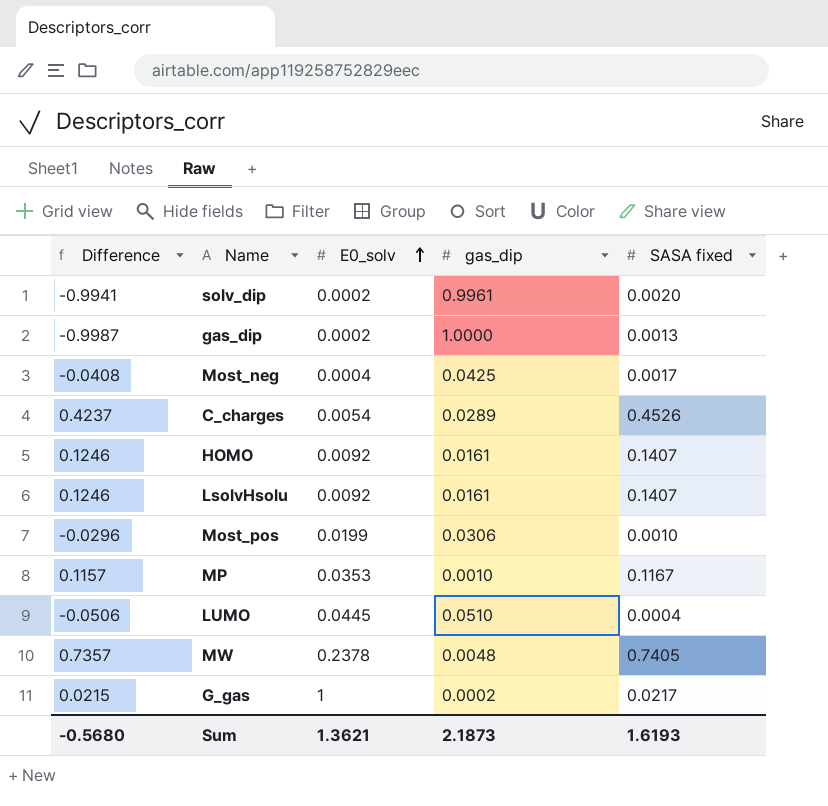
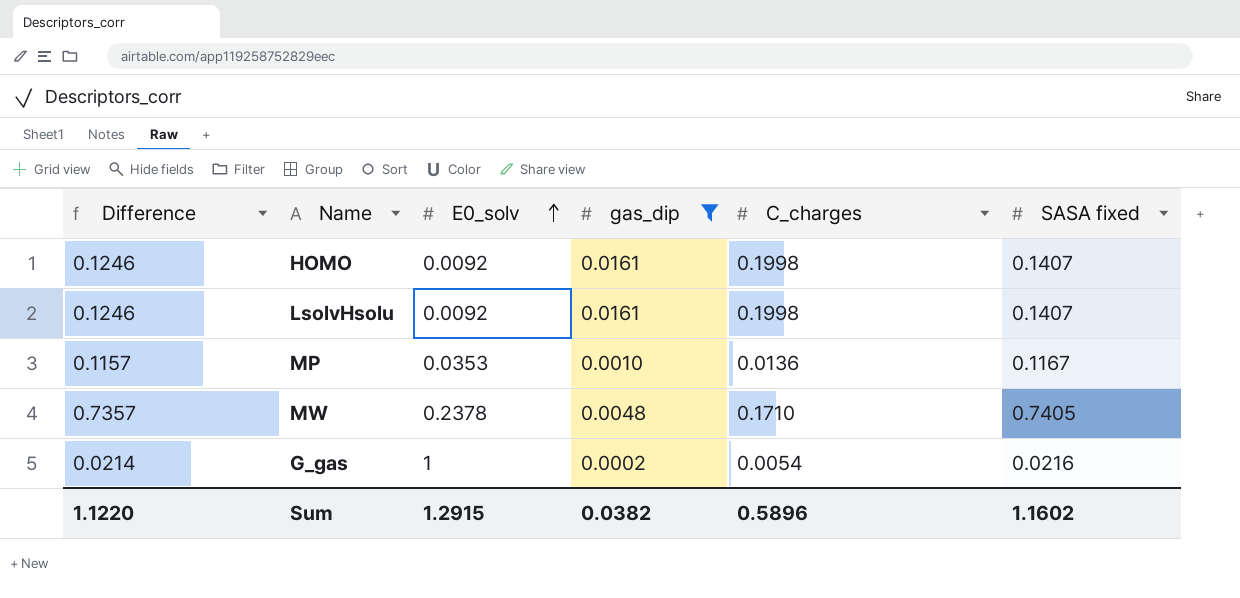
filter: none -> gas_dip <= 0.0161
column C_charges | position: none -> 5
G_gas | Difference: 0.0215 -> 0.0214
G_gas | SASA fixed: 0.0217 -> 0.0216
Sum | Difference: -0.5680 -> 1.1220
Sum | E0_solv: 1.3621 -> 1.2915
Sum | gas_dip: 2.1873 -> 0.0382
Sum | SASA fixed: 1.6193 -> 1.1602

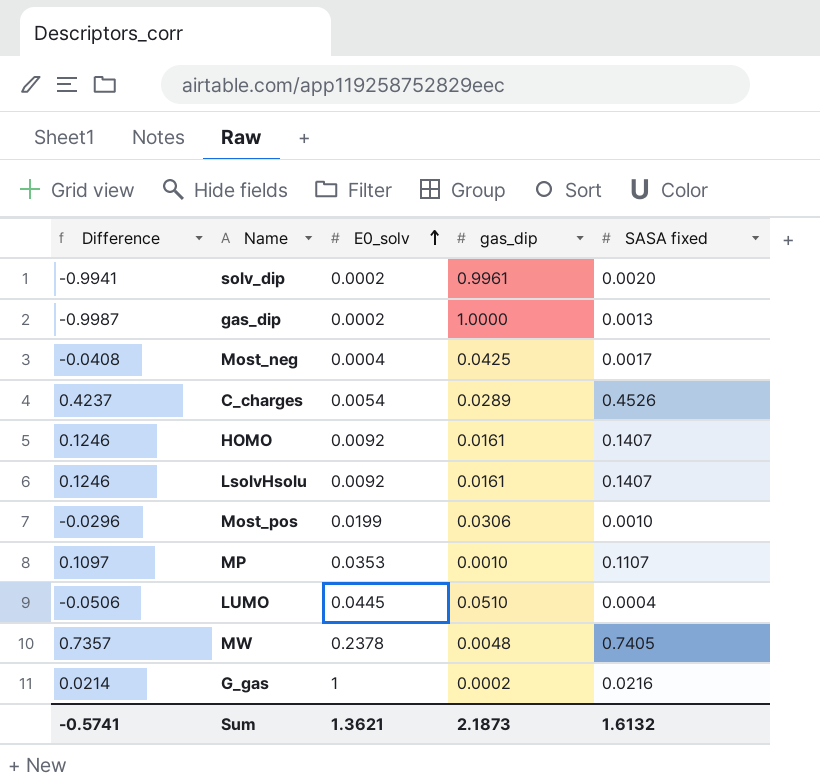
filter: gas_dip <= 0.0161 -> none
column C_charges | position: 5 -> none
MP | Difference: 0.1157 -> 0.1097
MP | SASA fixed: 0.1167 -> 0.1107
Sum | Difference: 1.1220 -> -0.5741
Sum | E0_solv: 1.2915 -> 1.3621
Sum | gas_dip: 0.0382 -> 2.1873
Sum | SASA fixed: 1.1602 -> 1.6132

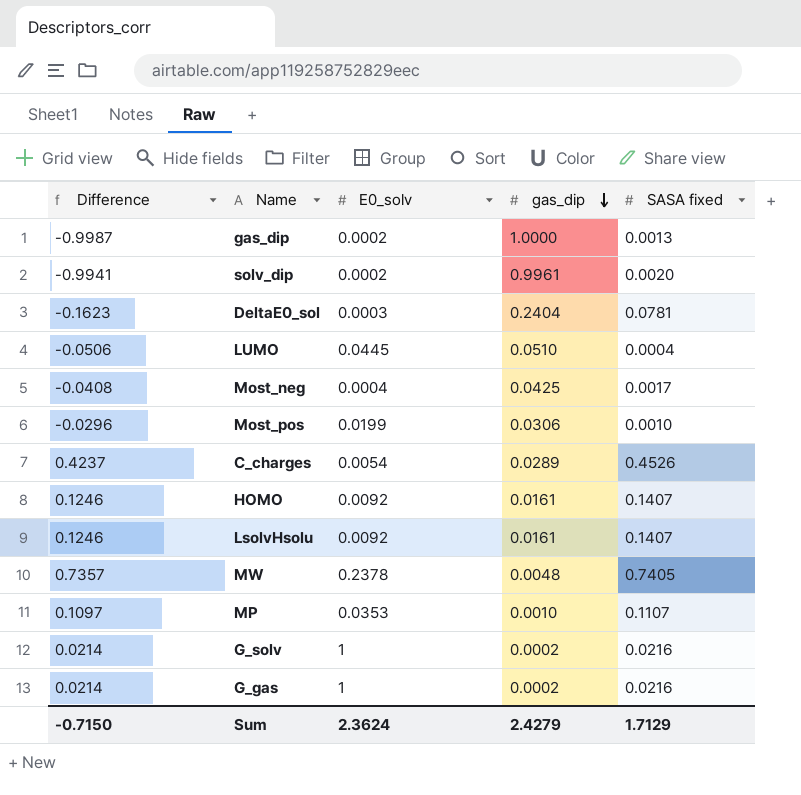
row order: E0_solv ascending -> gas_dip descending
row DeltaE0_sol: none -> -0.1623 | 0.0003 | 0.2404 | 0.0781
row G_solv: none -> 0.0214 | 1 | 0.0002 | 0.0216
Sum | Difference: -0.5741 -> -0.7150
Sum | E0_solv: 1.3621 -> 2.3624
Sum | gas_dip: 2.1873 -> 2.4279
Sum | SASA fixed: 1.6132 -> 1.7129

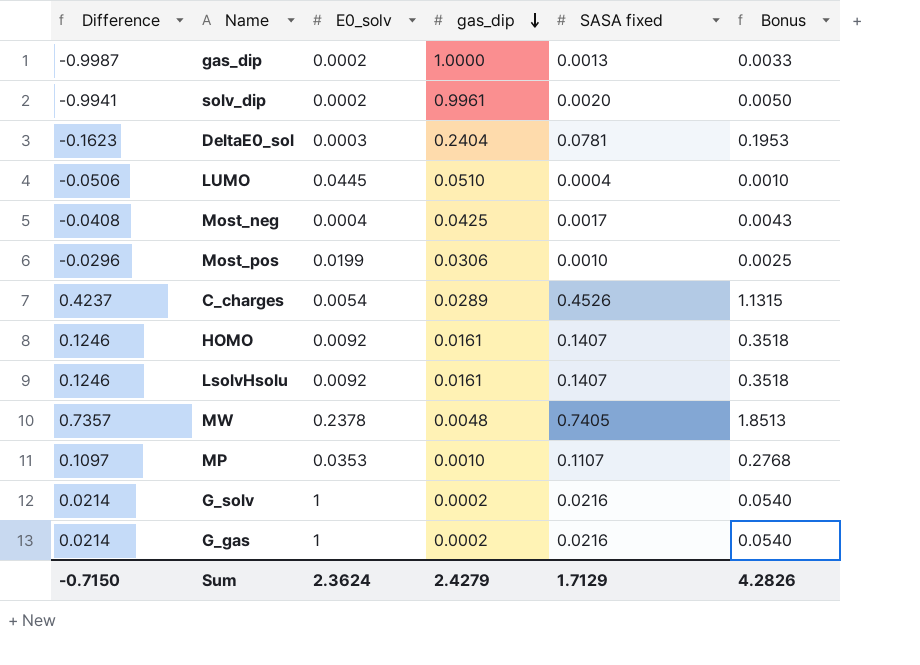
column Bonus | formula: none -> [SASA fixed] * 2.5

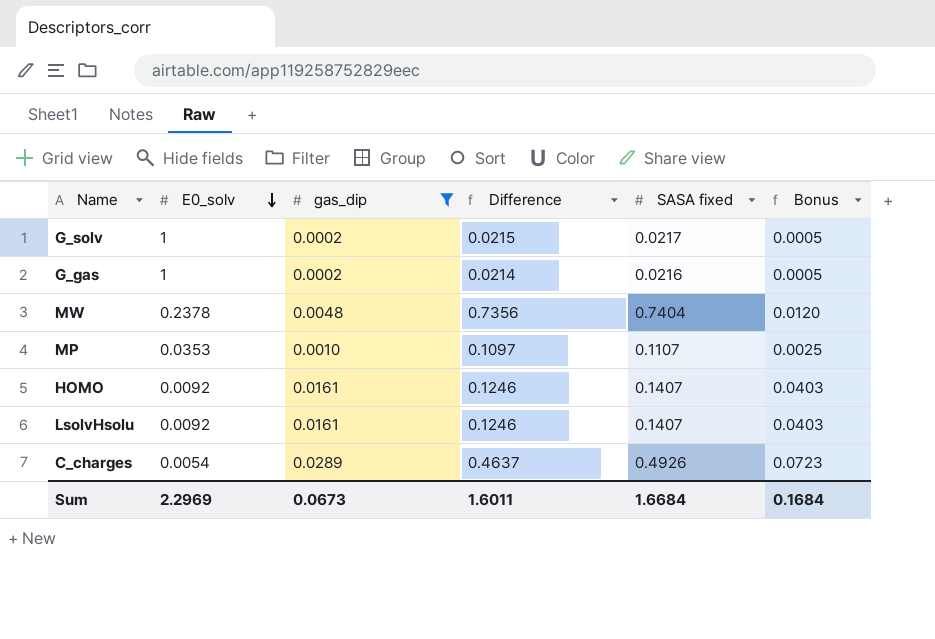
filter: none -> gas_dip <= 0.0289
row order: gas_dip descending -> E0_solv descending
column Difference | position: 1 -> 4
column Bonus | formula: [SASA fixed] * 2.5 -> [gas_dip] * 2.5
G_solv | Difference: 0.0214 -> 0.0215
G_solv | SASA fixed: 0.0216 -> 0.0217
MW | Difference: 0.7357 -> 0.7356
MW | SASA fixed: 0.7405 -> 0.7404
C_charges | Difference: 0.4237 -> 0.4637
C_charges | SASA fixed: 0.4526 -> 0.4926
Sum | E0_solv: 2.3624 -> 2.2969
Sum | gas_dip: 2.4279 -> 0.0673
Sum | Difference: -0.7150 -> 1.6011
Sum | SASA fixed: 1.7129 -> 1.6684
Sum | Bonus: 4.2826 -> 0.1684

